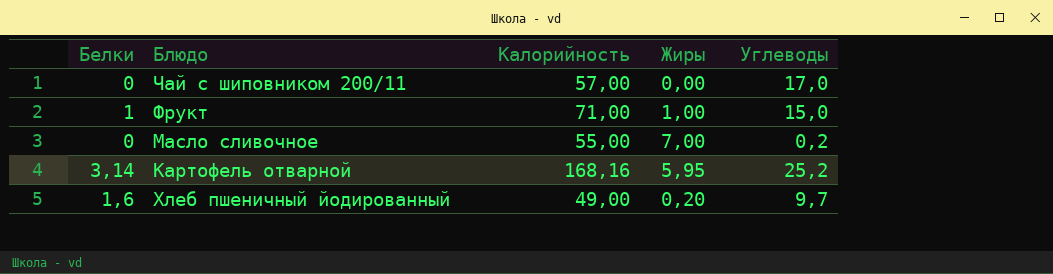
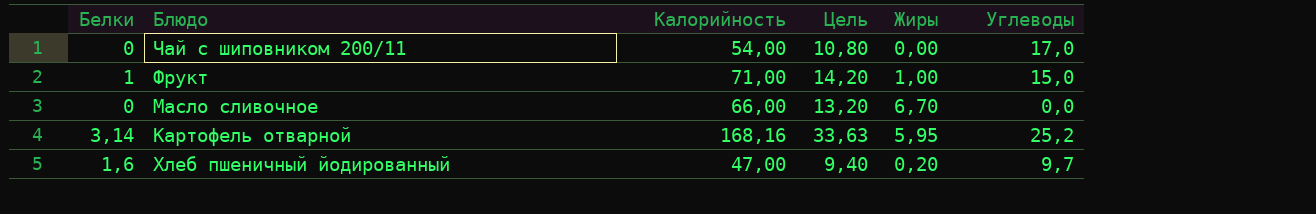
column Цель | formula: none -> [Калорийность] * 0,2
Чай с шиповником 200/11 | Калорийность: 57,00 -> 54,00
Масло сливочное | Калорийность: 55,00 -> 66,00
Масло сливочное | Жиры: 7,00 -> 6,70
Масло сливочное | Углеводы: 0,2 -> 0,0
Хлеб пшеничный йодированный | Калорийность: 49,00 -> 47,00

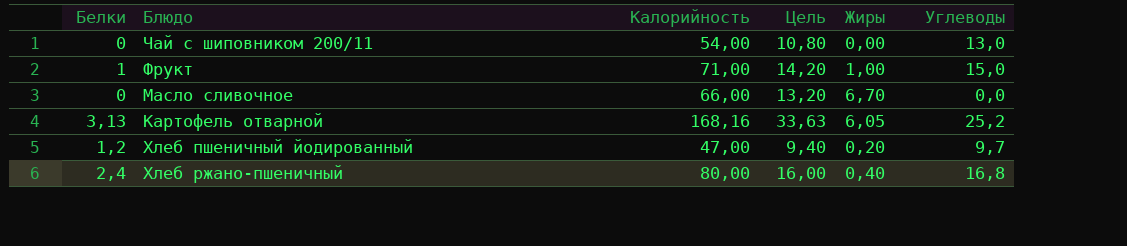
Чай с шиповником 200/11 | Углеводы: 17,0 -> 13,0
Картофель отварной | Белки: 3,14 -> 3,13
Картофель отварной | Жиры: 5,95 -> 6,05
Хлеб пшеничный йодированный | Белки: 1,6 -> 1,2
row Хлеб ржано-пшеничный: none -> 2,4 | 80,00 | 16,00 | 0,40 | 16,8

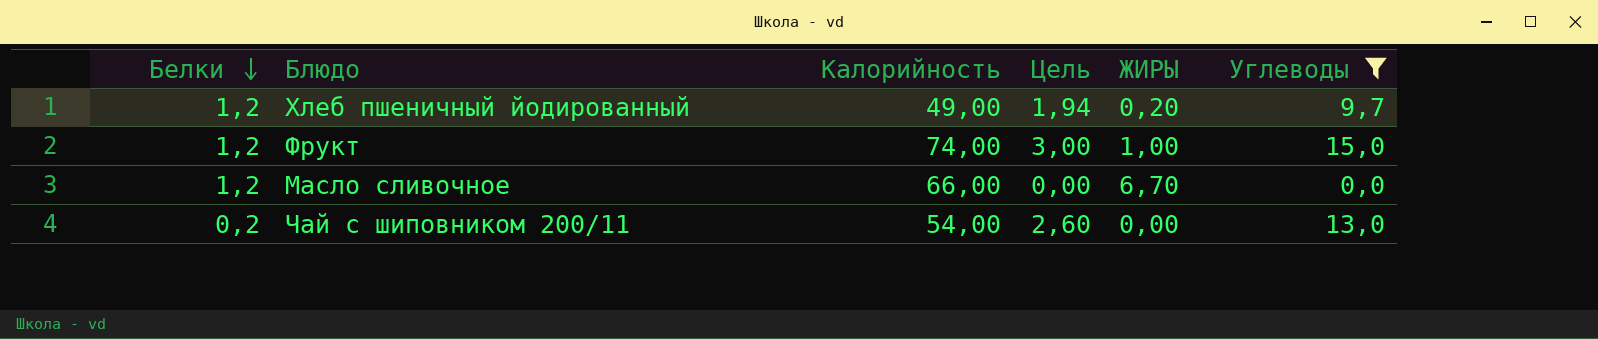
filter: none -> Углеводы <= 15,0
row order: none -> Белки descending
column Цель | formula: [Калорийность] * 0,2 -> [Углеводы] * 0,2
column name: Жиры -> ЖИРЫ
Хлеб пшеничный йодированный | Калорийность: 47,00 -> 49,00
Фрукт | Белки: 1 -> 1,2
Фрукт | Калорийность: 71,00 -> 74,00
Масло сливочное | Белки: 0 -> 1,2
Чай с шиповником 200/11 | Белки: 0 -> 0,2

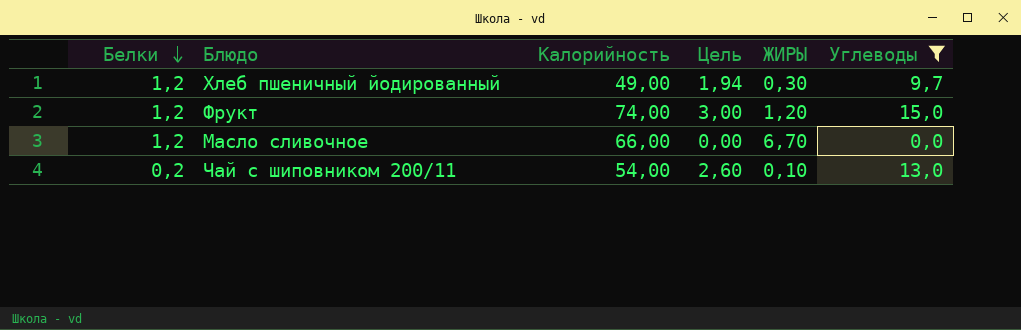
Хлеб пшеничный йодированный | ЖИРЫ: 0,20 -> 0,30
Фрукт | ЖИРЫ: 1,00 -> 1,20
Чай с шиповником 200/11 | ЖИРЫ: 0,00 -> 0,10

